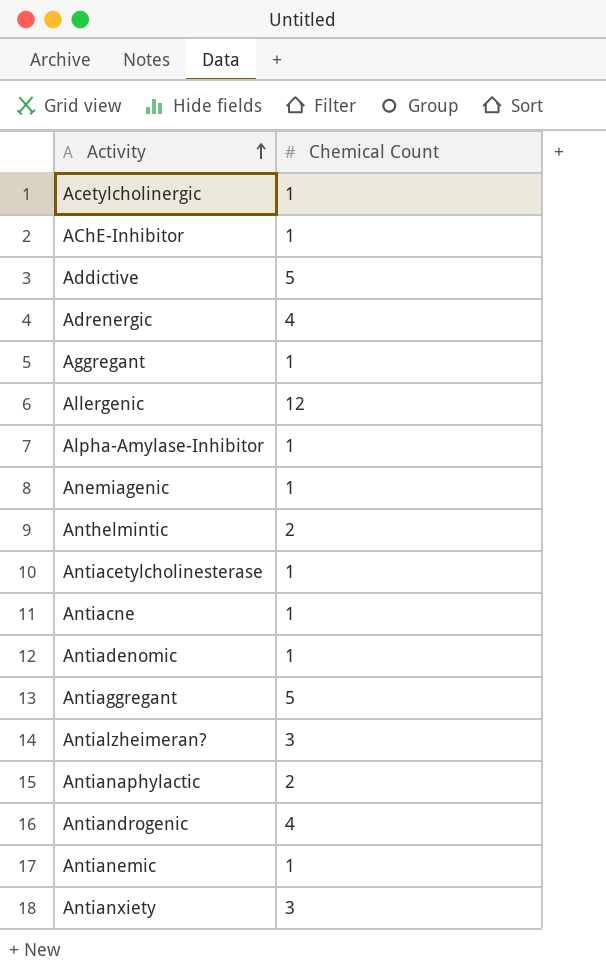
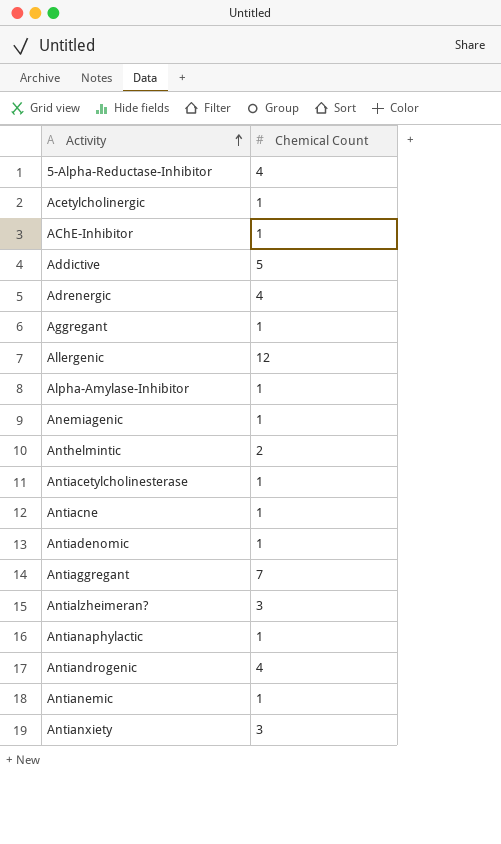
row 5-Alpha-Reductase-Inhibitor: none -> 4
Antiaggregant | Chemical Count: 5 -> 7
Antianaphylactic | Chemical Count: 2 -> 1

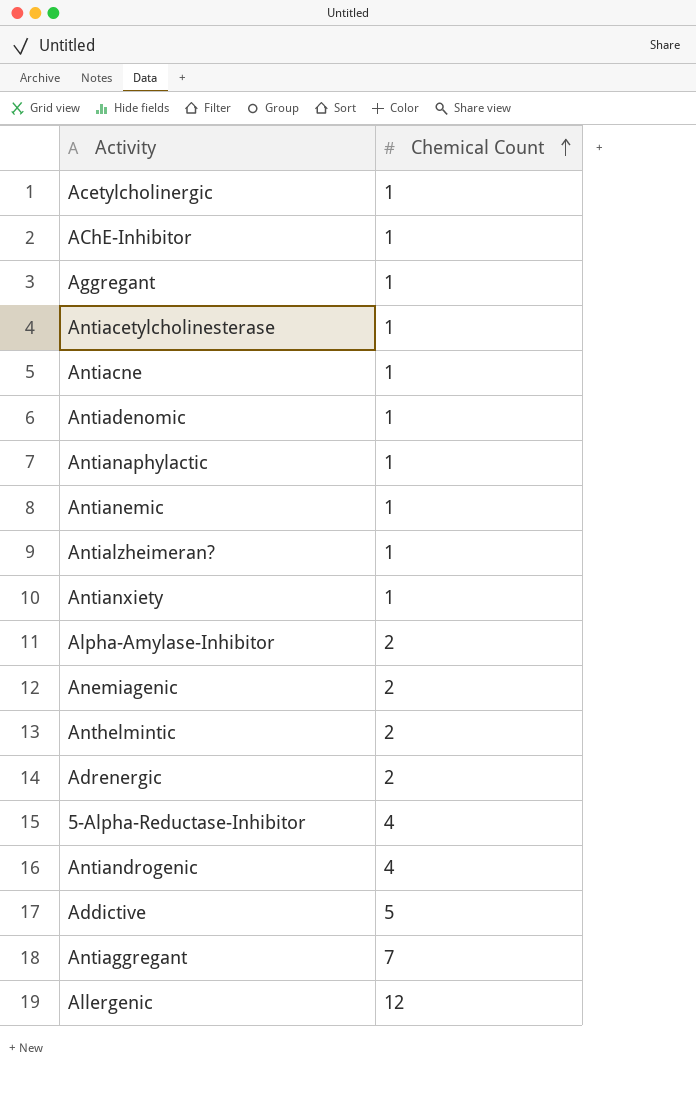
row order: Activity ascending -> Chemical Count ascending
Antialzheimeran? | Chemical Count: 3 -> 1
Antianxiety | Chemical Count: 3 -> 1
Alpha-Amylase-Inhibitor | Chemical Count: 1 -> 2
Anemiagenic | Chemical Count: 1 -> 2
Adrenergic | Chemical Count: 4 -> 2

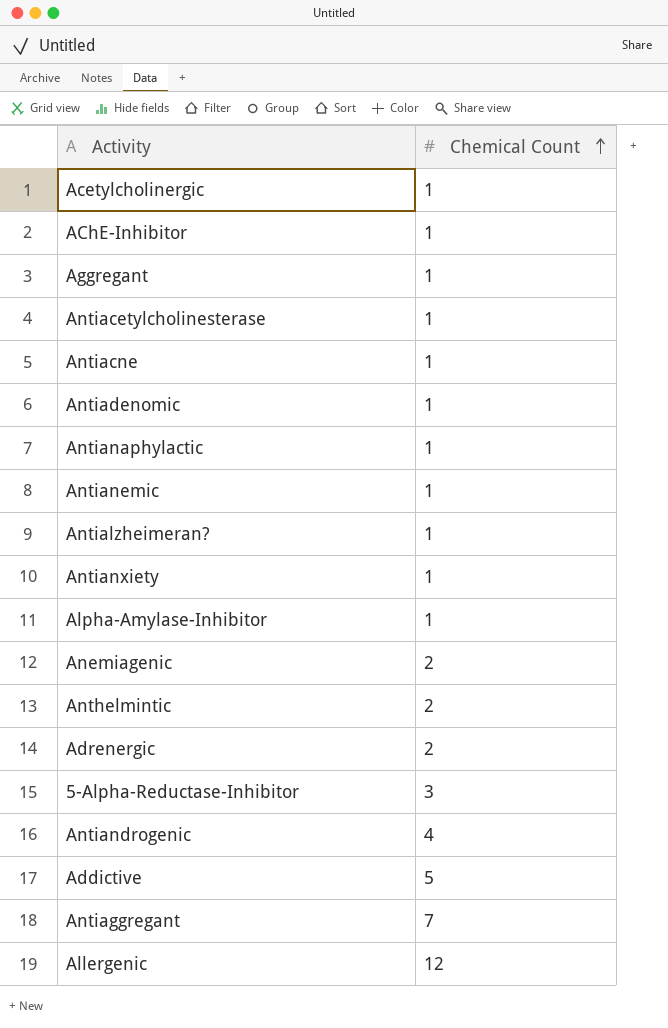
Alpha-Amylase-Inhibitor | Chemical Count: 2 -> 1
5-Alpha-Reductase-Inhibitor | Chemical Count: 4 -> 3

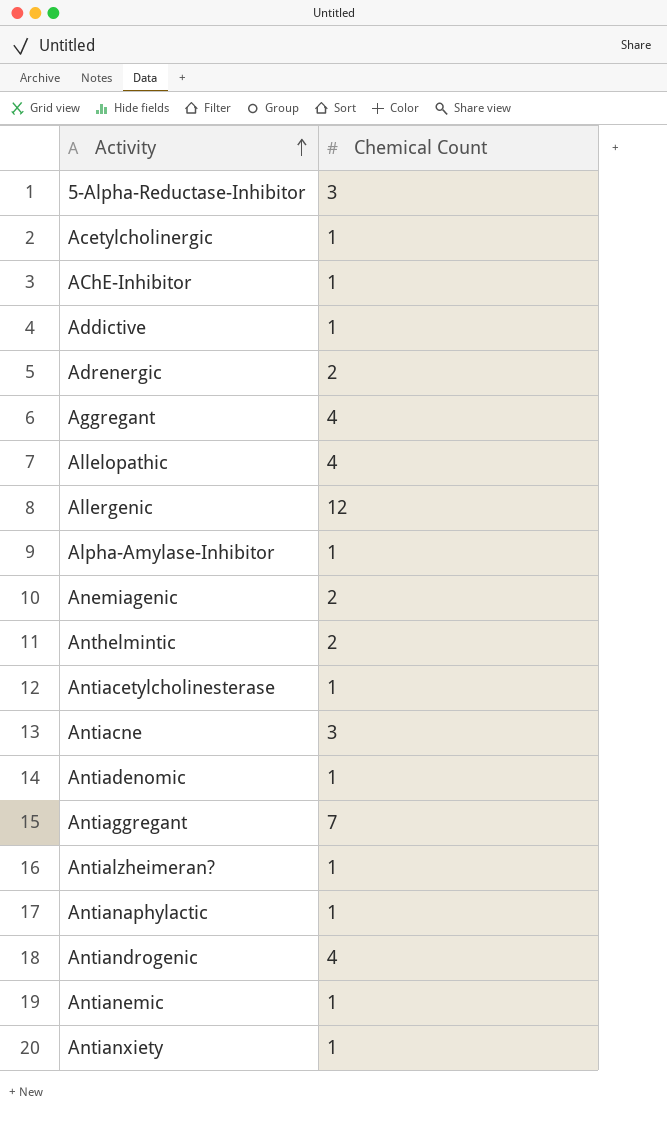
row order: Chemical Count ascending -> Activity ascending
Addictive | Chemical Count: 5 -> 1
Aggregant | Chemical Count: 1 -> 4
row Allelopathic: none -> 4
Antiacne | Chemical Count: 1 -> 3

